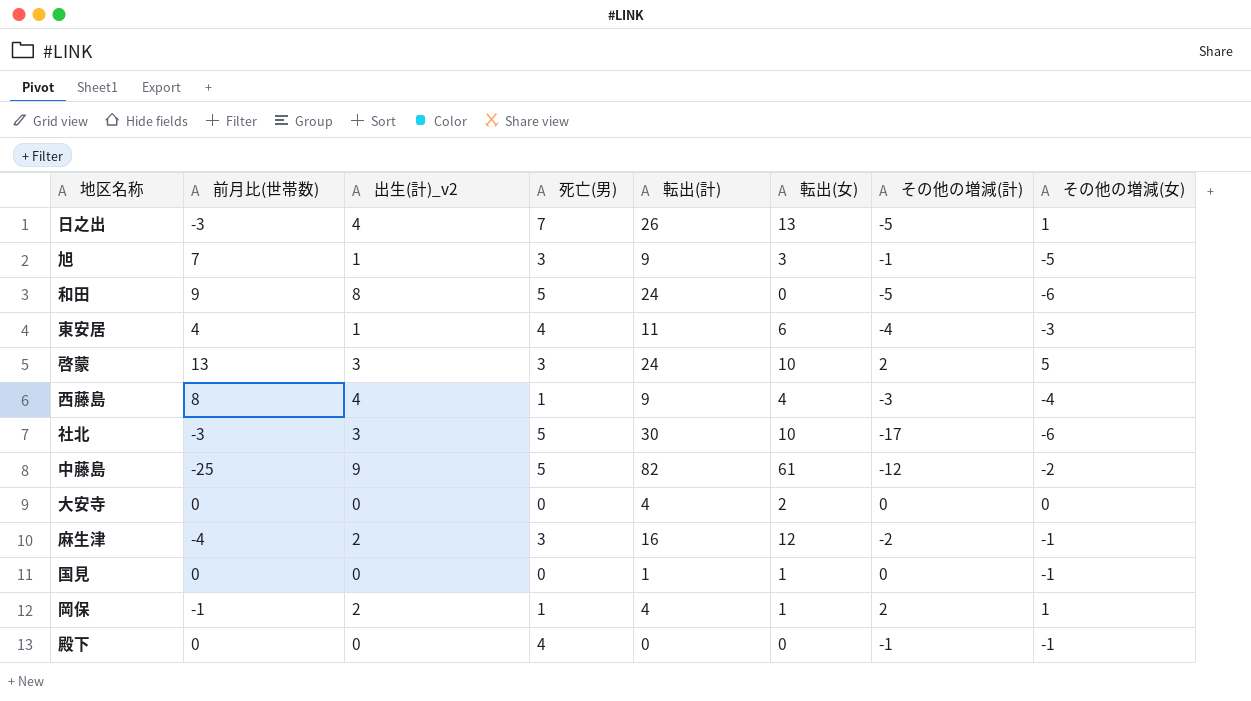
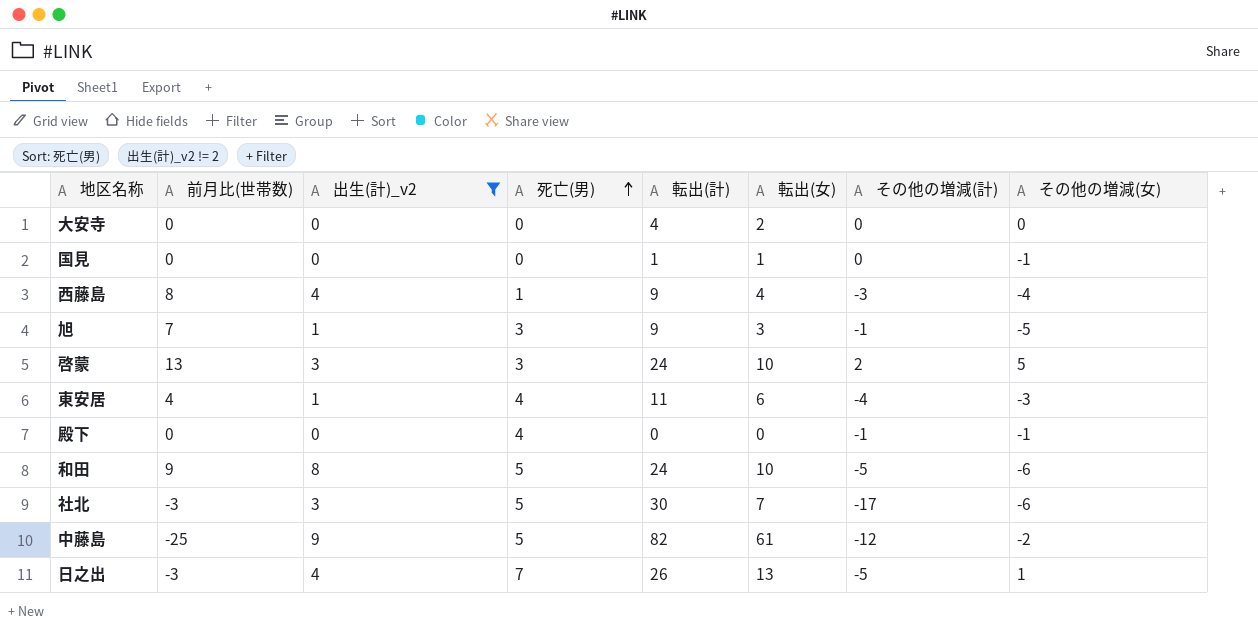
filter: none -> 出生(計)_v2 != 2
row order: none -> 死亡(男) ascending
和田 | 転出(女): 0 -> 10
社北 | 転出(女): 10 -> 7

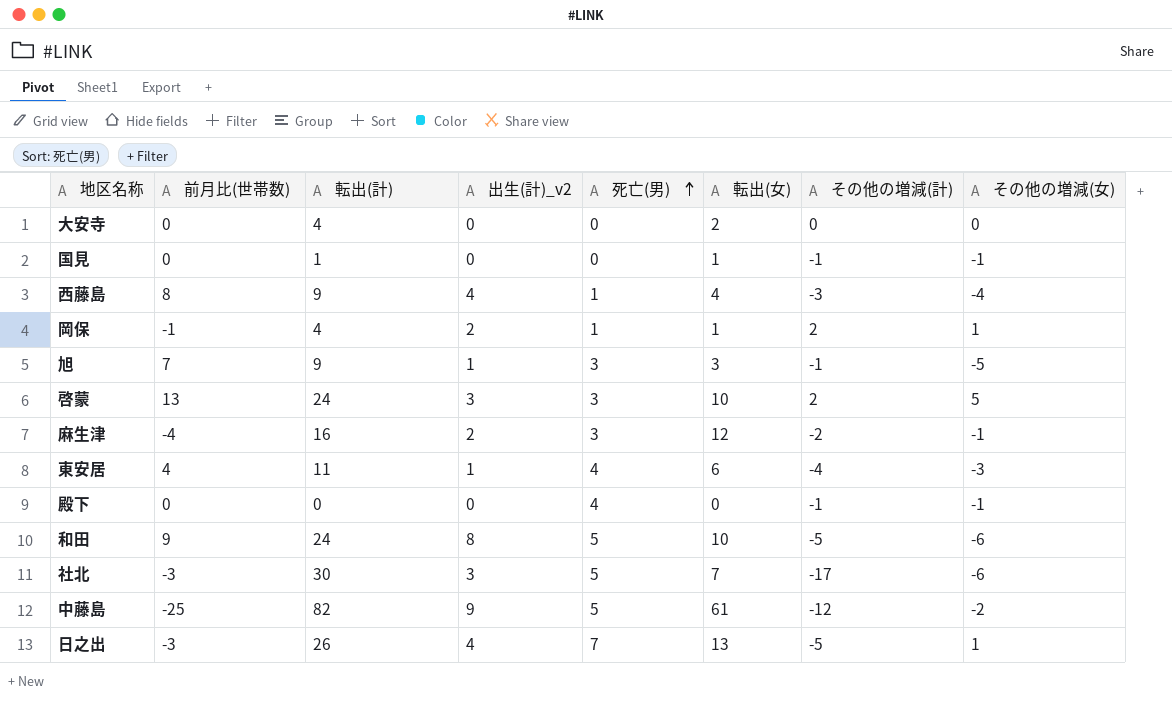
filter: 出生(計)_v2 != 2 -> none
column 転出(計) | position: 5 -> 3
国見 | その他の増減(計): 0 -> -1

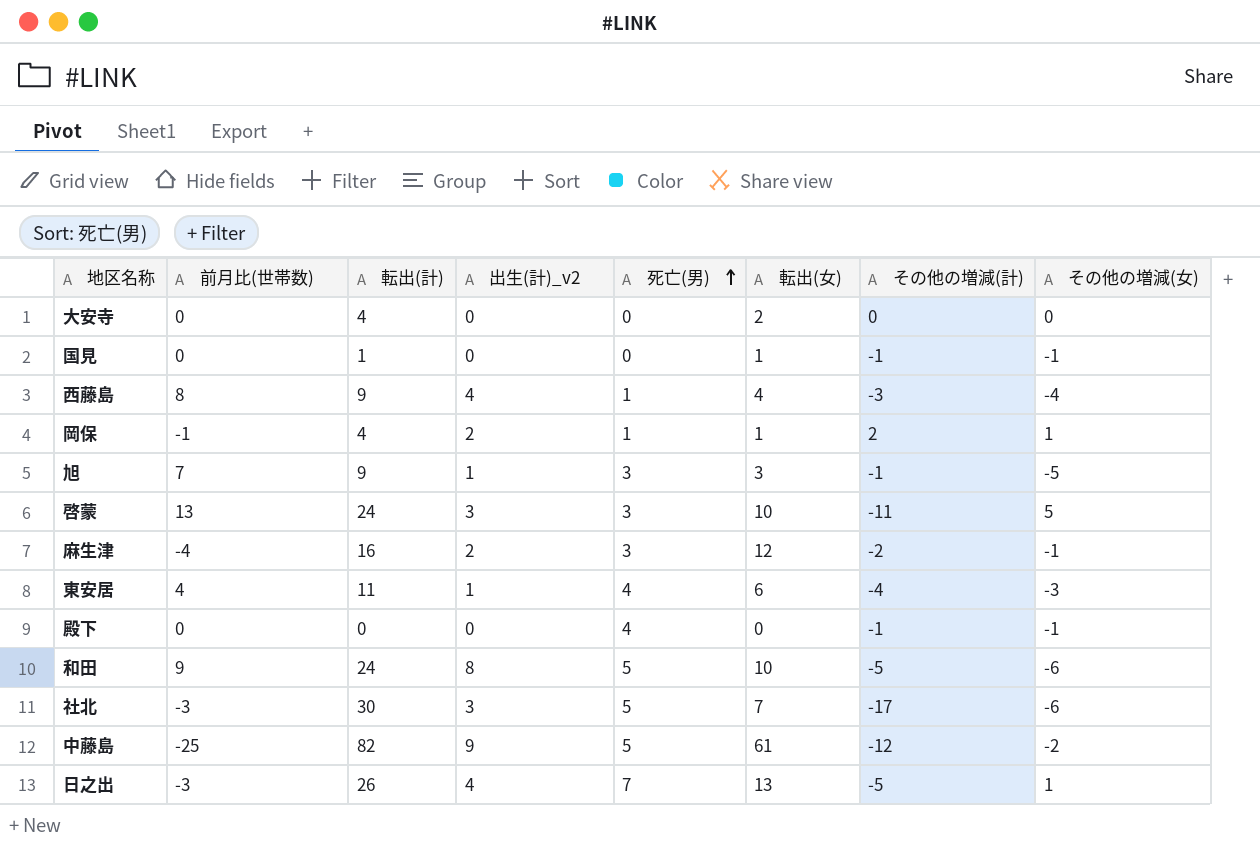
啓蒙 | その他の増減(計): 2 -> -11

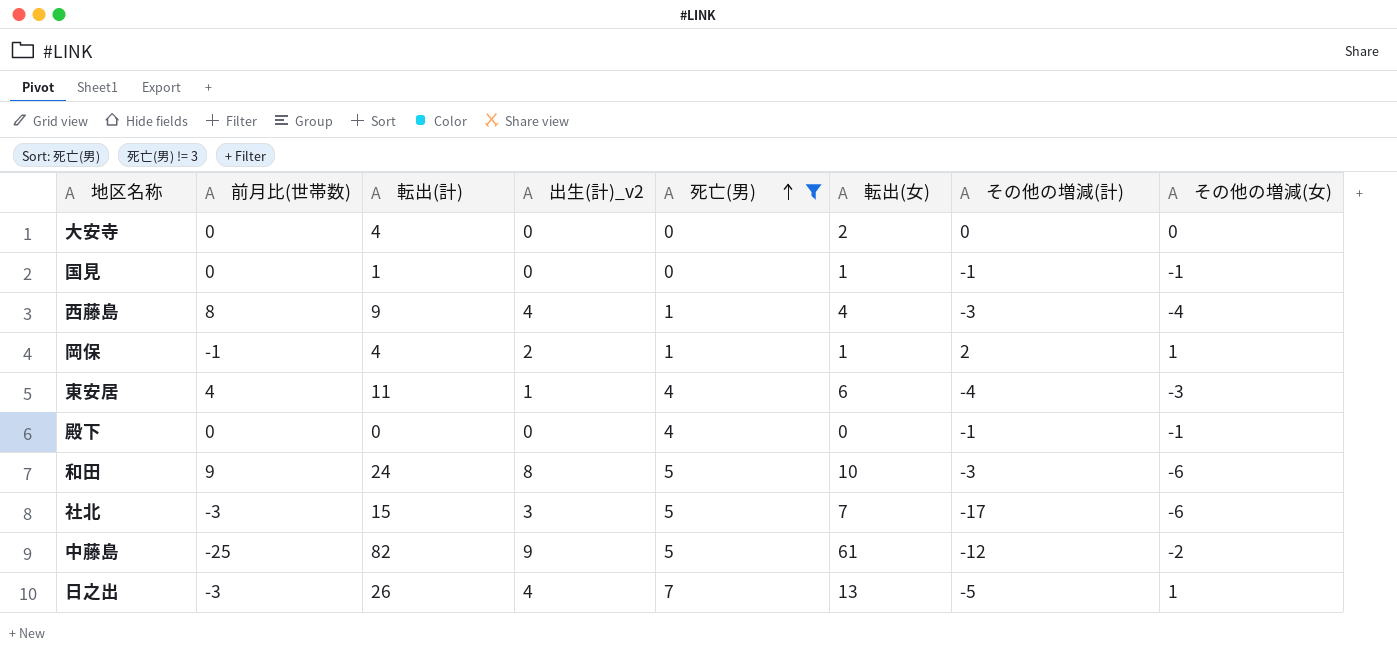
filter: none -> 死亡(男) != 3
和田 | その他の増減(計): -5 -> -3
社北 | 転出(計): 30 -> 15

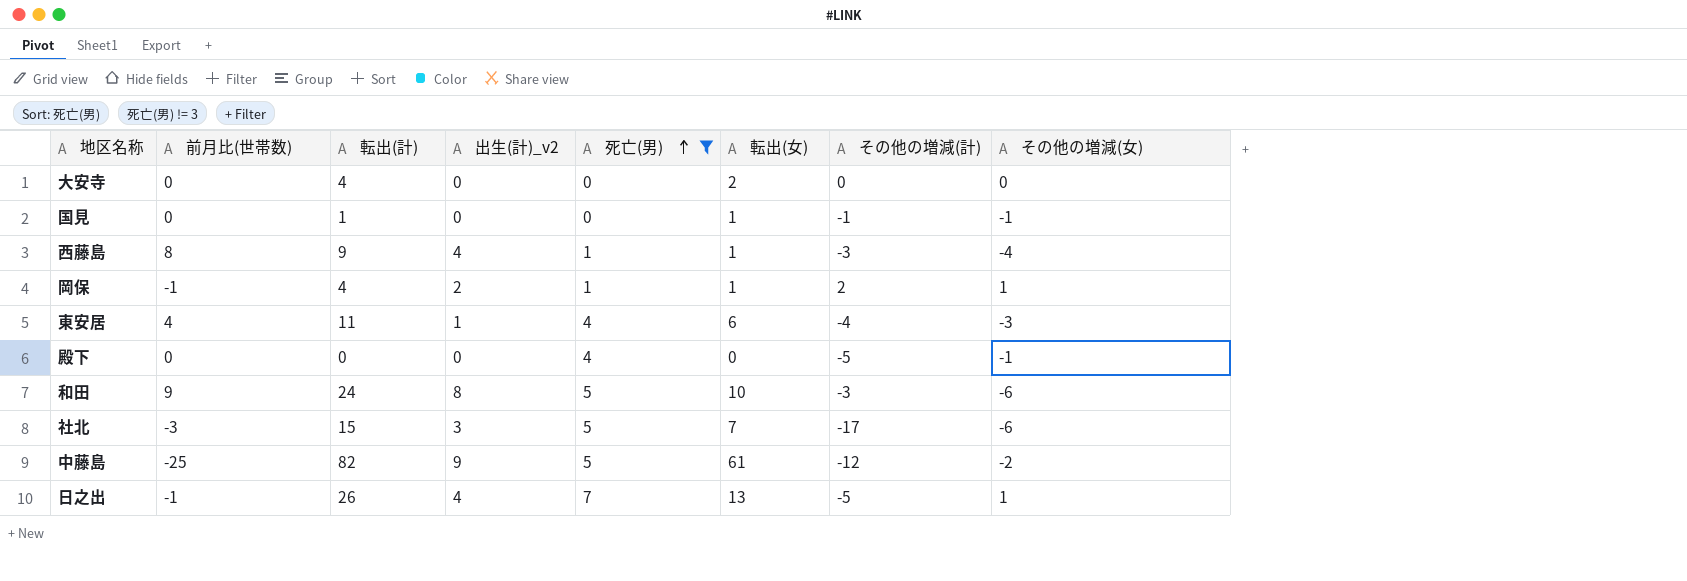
西藤島 | 転出(女): 4 -> 1
殿下 | その他の増減(計): -1 -> -5
日之出 | 前月比(世帯数): -3 -> -1

